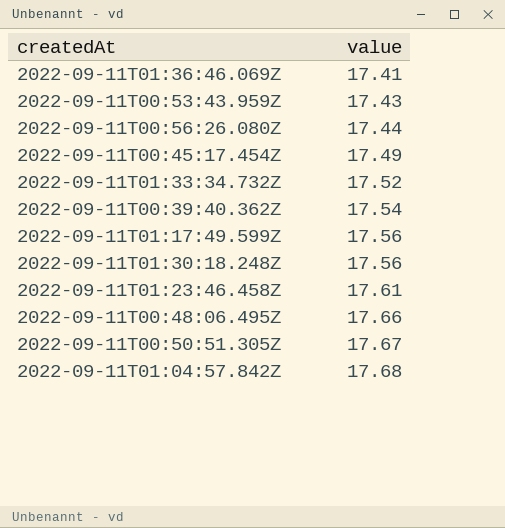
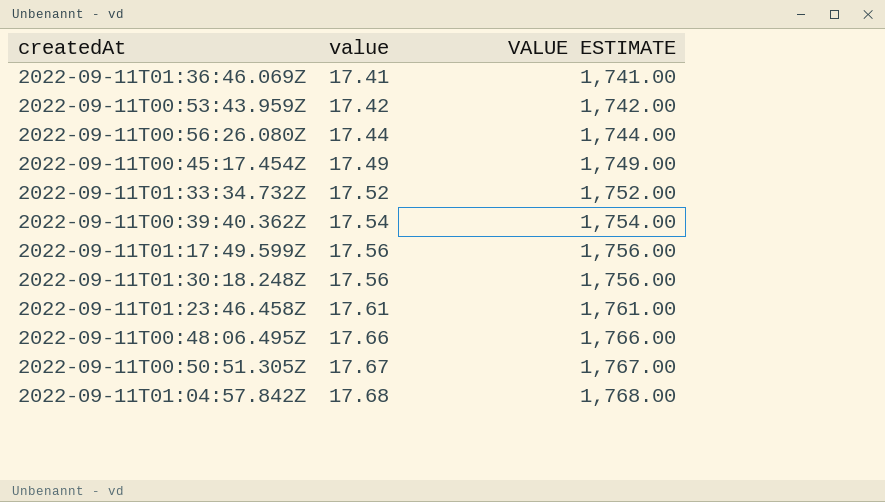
column VALUE ESTIMATE | formula: none -> [value] * 100
2022-09-11T00:53:43.959Z | value: 17.43 -> 17.42

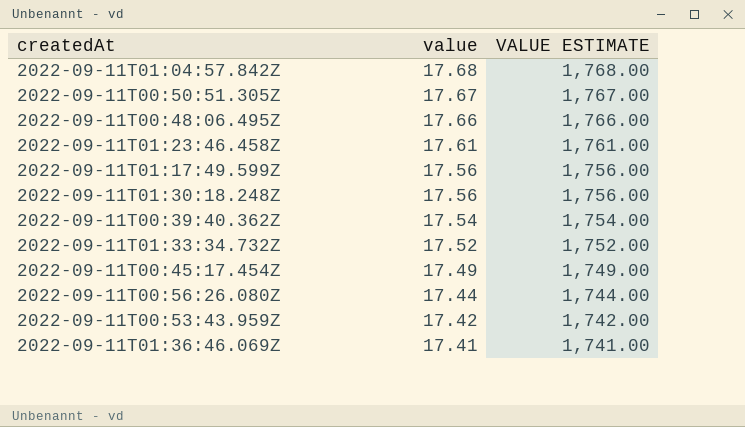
row order: value ascending -> value descending

